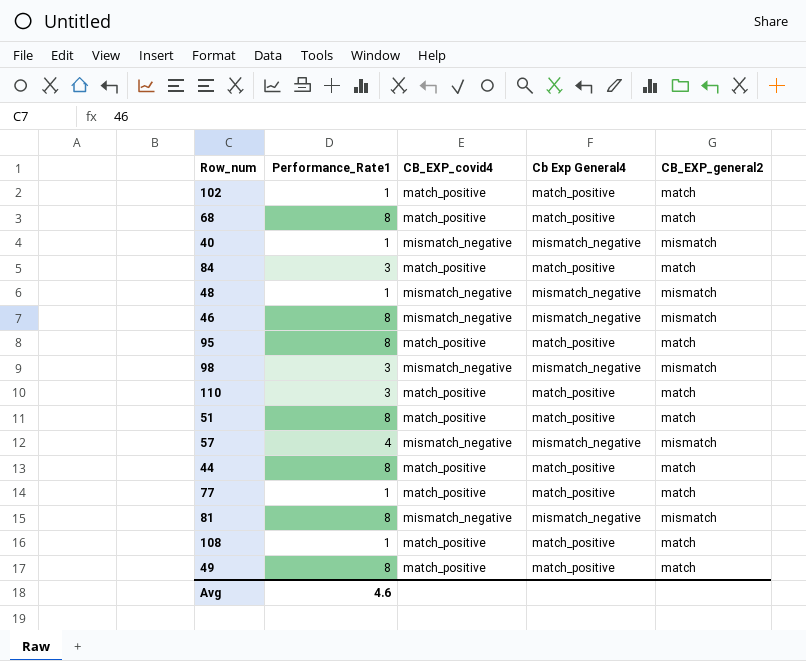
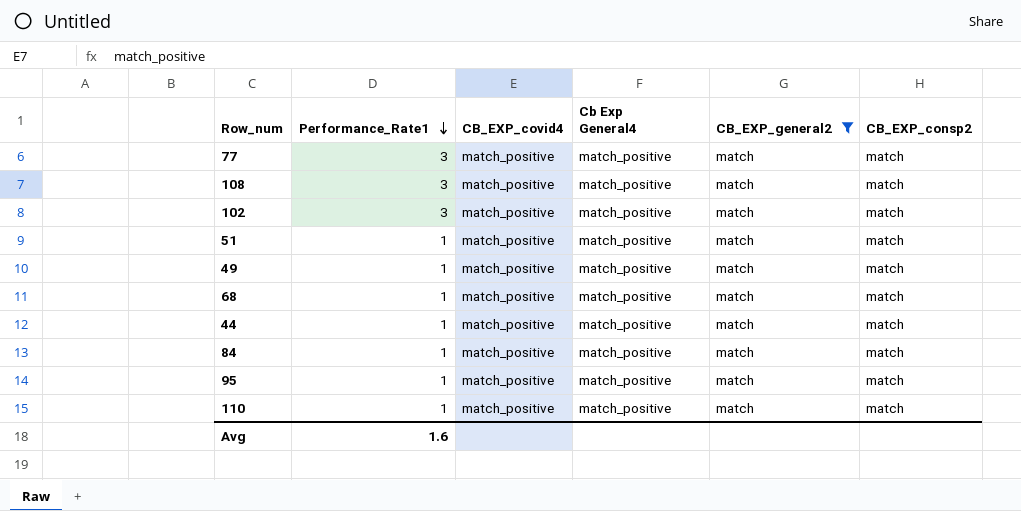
filter: none -> CB_EXP_general2 = match
row order: none -> Performance_Rate1 descending
column CB_EXP_consp2 | position: none -> 6
77 | Performance_Rate1: 1 -> 3
108 | Performance_Rate1: 1 -> 3
102 | Performance_Rate1: 1 -> 3
51 | Performance_Rate1: 8 -> 1
49 | Performance_Rate1: 8 -> 1
68 | Performance_Rate1: 8 -> 1
44 | Performance_Rate1: 8 -> 1
84 | Performance_Rate1: 3 -> 1
95 | Performance_Rate1: 8 -> 1
110 | Performance_Rate1: 3 -> 1
Avg | Performance_Rate1: 4.6 -> 1.6

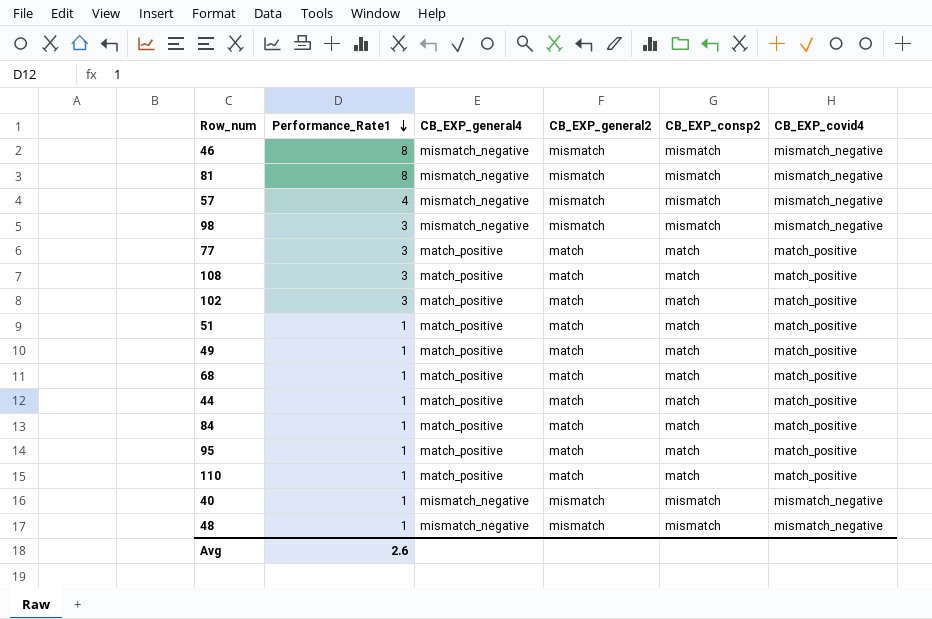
filter: CB_EXP_general2 = match -> none
column name: Cb Exp General4 -> CB_EXP_general4
column CB_EXP_covid4 | position: 3 -> 6
Avg | Performance_Rate1: 1.6 -> 2.6

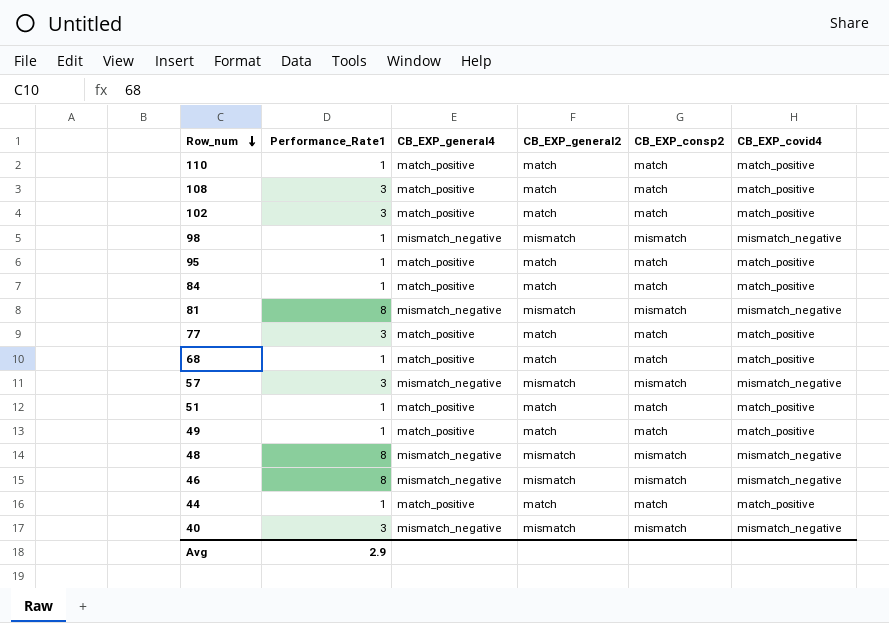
row order: Performance_Rate1 descending -> Row_num descending
98 | Performance_Rate1: 3 -> 1
57 | Performance_Rate1: 4 -> 3
48 | Performance_Rate1: 1 -> 8
40 | Performance_Rate1: 1 -> 3
Avg | Performance_Rate1: 2.6 -> 2.9

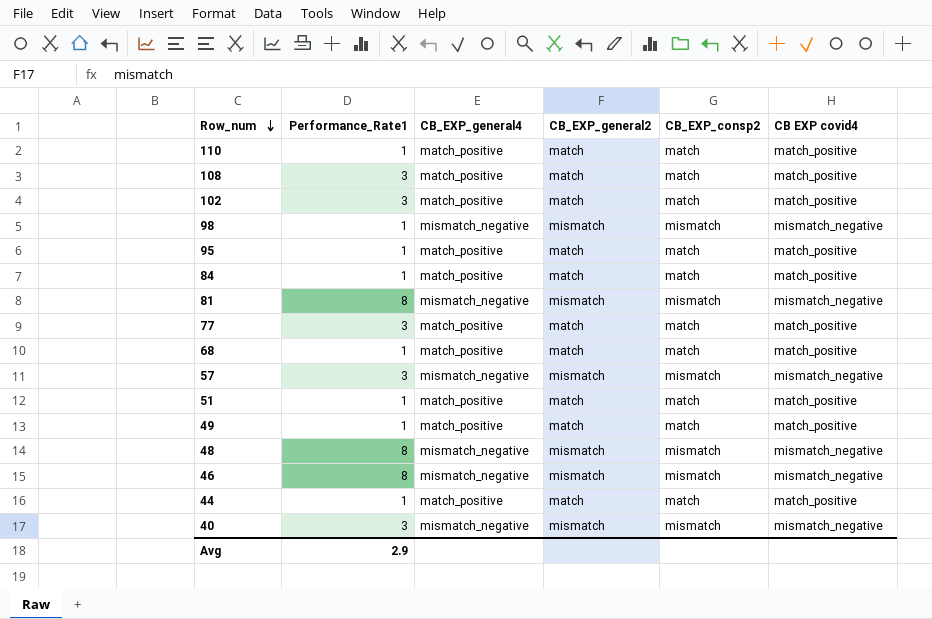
column name: CB_EXP_covid4 -> CB EXP covid4

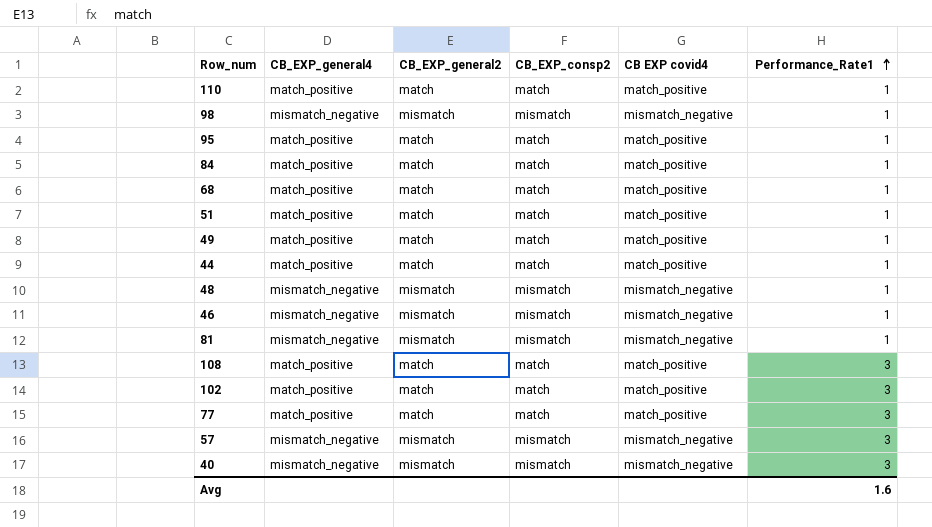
row order: Row_num descending -> Performance_Rate1 ascending
column Performance_Rate1 | position: 2 -> 6
48 | Performance_Rate1: 8 -> 1
46 | Performance_Rate1: 8 -> 1
81 | Performance_Rate1: 8 -> 1
Avg | Performance_Rate1: 2.9 -> 1.6

